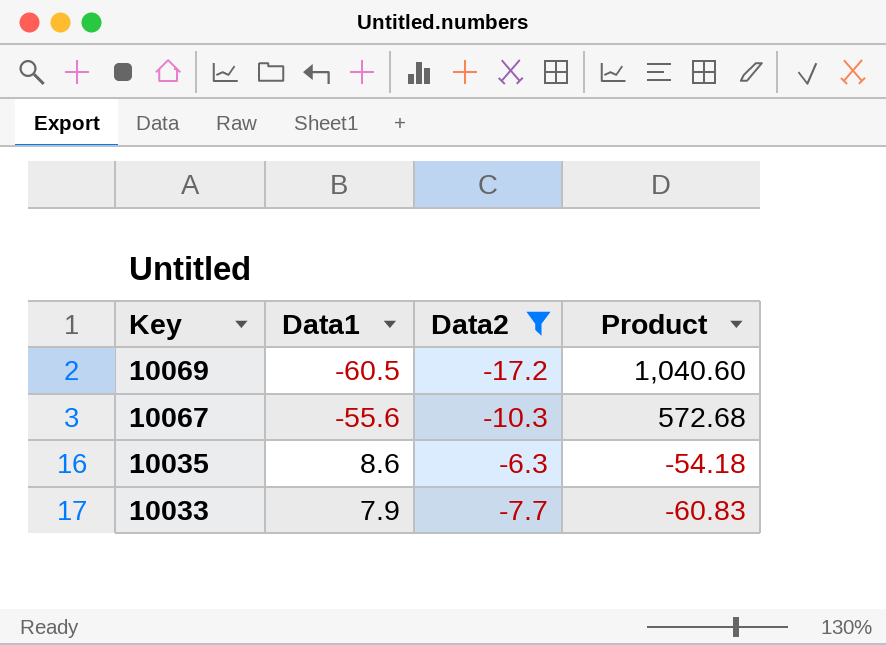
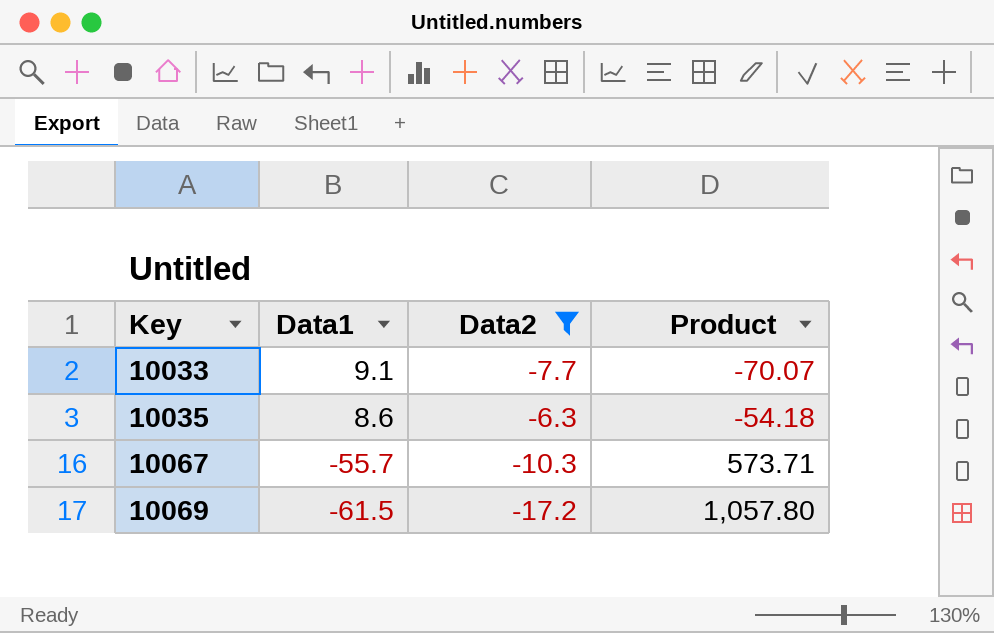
row order: Key descending -> Key ascending
10033 | Data1: 7.9 -> 9.1
10033 | Product: -60.83 -> -70.07
10067 | Data1: -55.6 -> -55.7
10067 | Product: 572.68 -> 573.71
10069 | Data1: -60.5 -> -61.5
10069 | Product: 1,040.60 -> 1,057.80

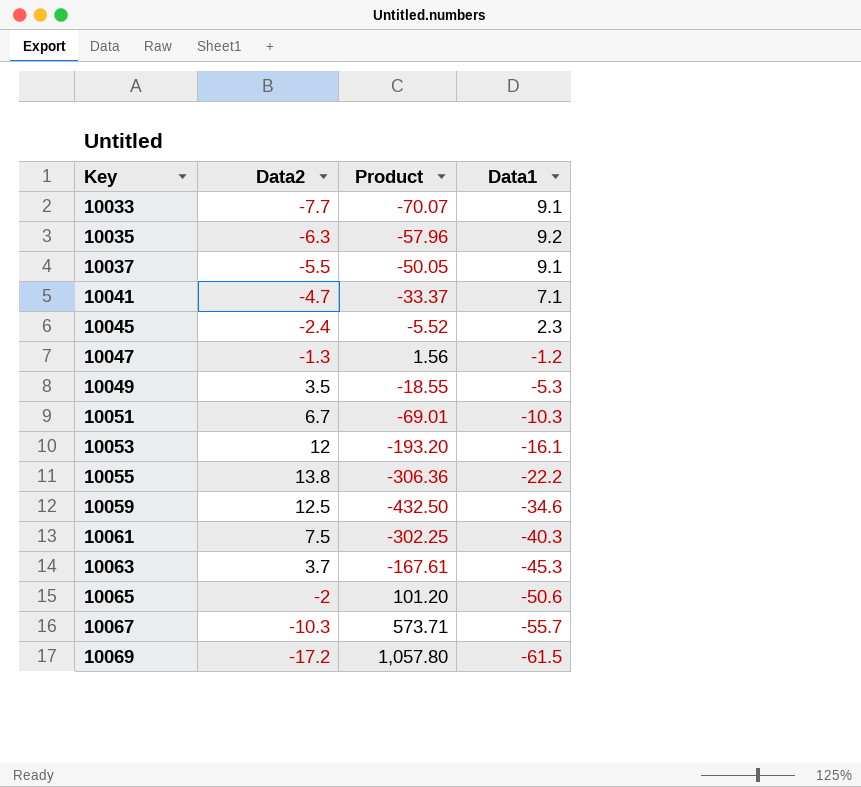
filter: Data2 <= -6.3 -> none
column Data1 | position: 2 -> 4
10035 | Product: -54.18 -> -57.96
10035 | Data1: 8.6 -> 9.2

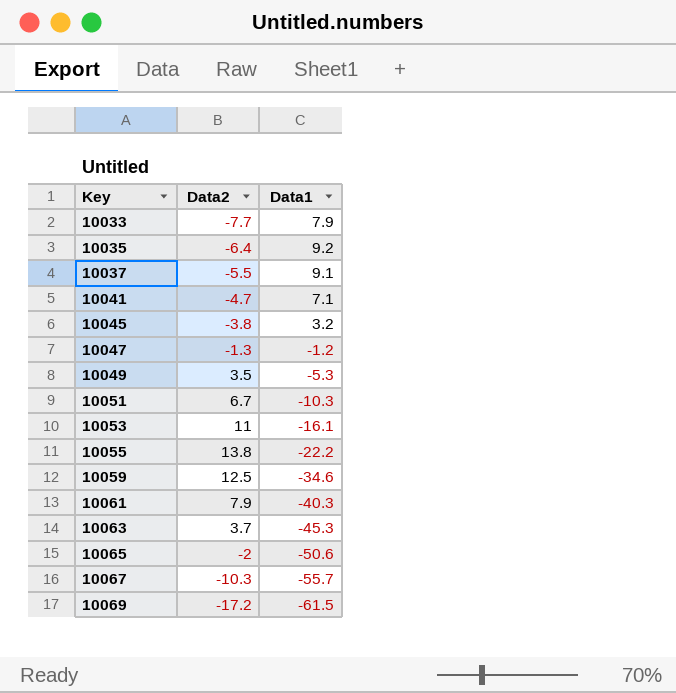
column Product | formula: [Data2] * [Data1] -> none
10033 | Data1: 9.1 -> 7.9
10035 | Data2: -6.3 -> -6.4
10045 | Data2: -2.4 -> -3.8
10045 | Data1: 2.3 -> 3.2
10053 | Data2: 12 -> 11
10061 | Data2: 7.5 -> 7.9

